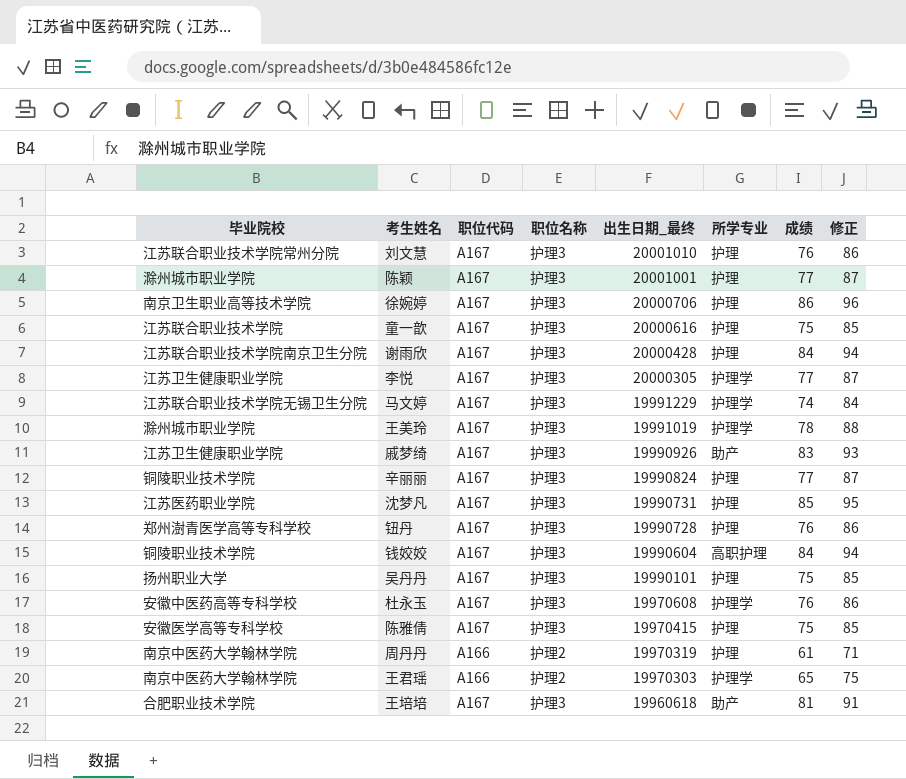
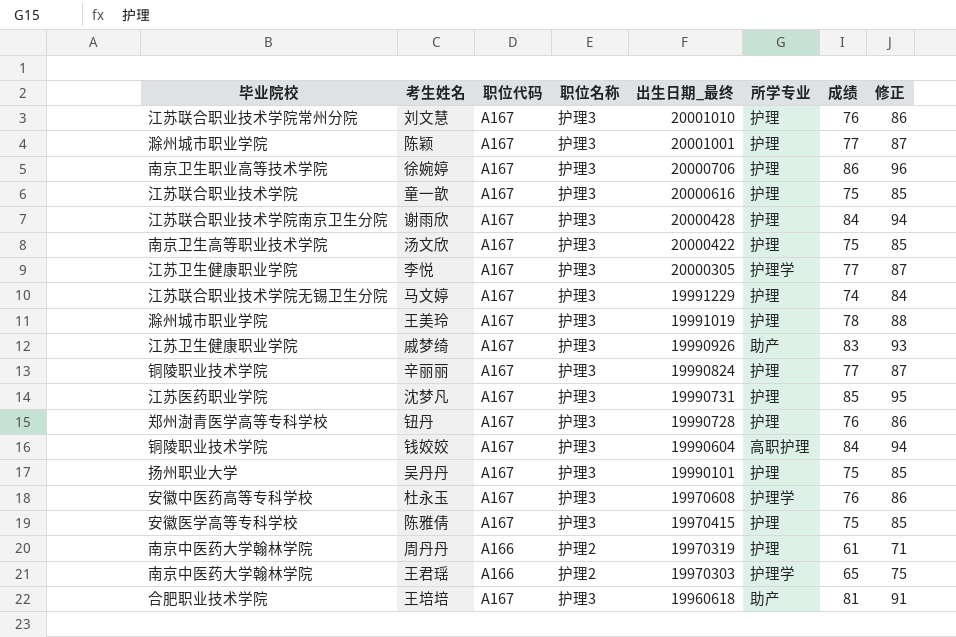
row 汤文欣: none -> 南京卫生高等职业技术学院 | A167 | 护理3 | 20000422 | 护理 | 75 | 85
马文婷 | 所学专业: 护理学 -> 护理
王美玲 | 所学专业: 护理学 -> 护理

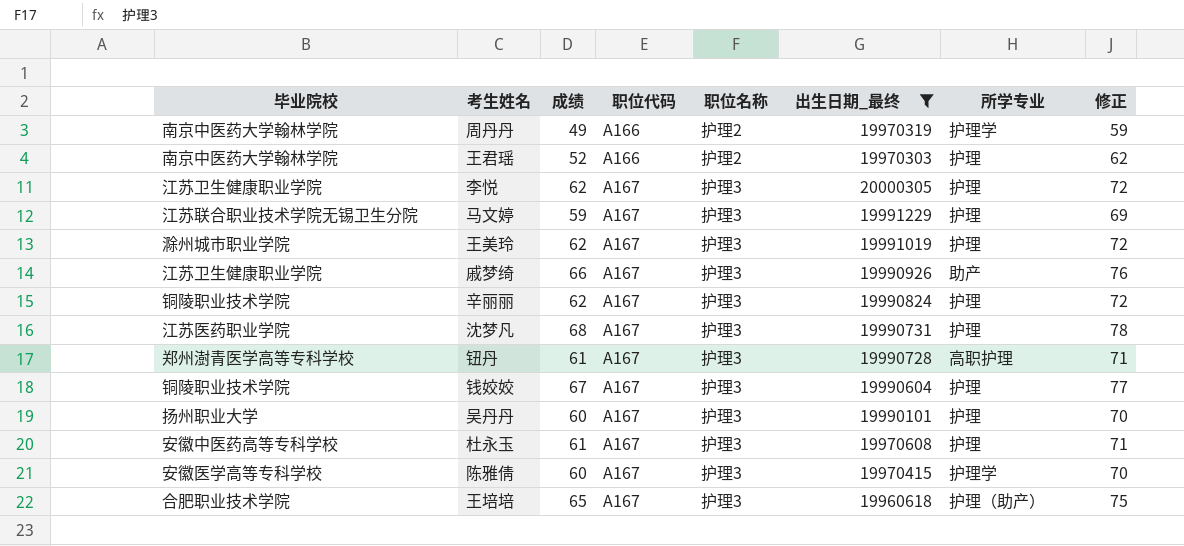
filter: none -> 出生日期_最终 <= 20000305
row order: 出生日期_最终 descending -> 职位代码 ascending
column 成绩 | position: 7 -> 3
周丹丹 | 成绩: 61 -> 49
周丹丹 | 所学专业: 护理 -> 护理学
周丹丹 | 修正: 71 -> 59
王君瑶 | 成绩: 65 -> 52
王君瑶 | 所学专业: 护理学 -> 护理
王君瑶 | 修正: 75 -> 62
李悦 | 成绩: 77 -> 62
李悦 | 所学专业: 护理学 -> 护理
李悦 | 修正: 87 -> 72
马文婷 | 成绩: 74 -> 59
马文婷 | 修正: 84 -> 69
王美玲 | 成绩: 78 -> 62
王美玲 | 修正: 88 -> 72
戚梦绮 | 成绩: 83 -> 66
戚梦绮 | 修正: 93 -> 76
辛丽丽 | 成绩: 77 -> 62
辛丽丽 | 修正: 87 -> 72
沈梦凡 | 成绩: 85 -> 68
沈梦凡 | 修正: 95 -> 78
钮丹 | 成绩: 76 -> 61
钮丹 | 所学专业: 护理 -> 高职护理
钮丹 | 修正: 86 -> 71
钱姣姣 | 成绩: 84 -> 67
钱姣姣 | 所学专业: 高职护理 -> 护理
钱姣姣 | 修正: 94 -> 77
吴丹丹 | 成绩: 75 -> 60
吴丹丹 | 修正: 85 -> 70
杜永玉 | 成绩: 76 -> 61
杜永玉 | 所学专业: 护理学 -> 护理
杜永玉 | 修正: 86 -> 71
陈雅倩 | 成绩: 75 -> 60
陈雅倩 | 所学专业: 护理 -> 护理学
陈雅倩 | 修正: 85 -> 70
王培培 | 成绩: 81 -> 65
王培培 | 所学专业: 助产 -> 护理（助产）
王培培 | 修正: 91 -> 75

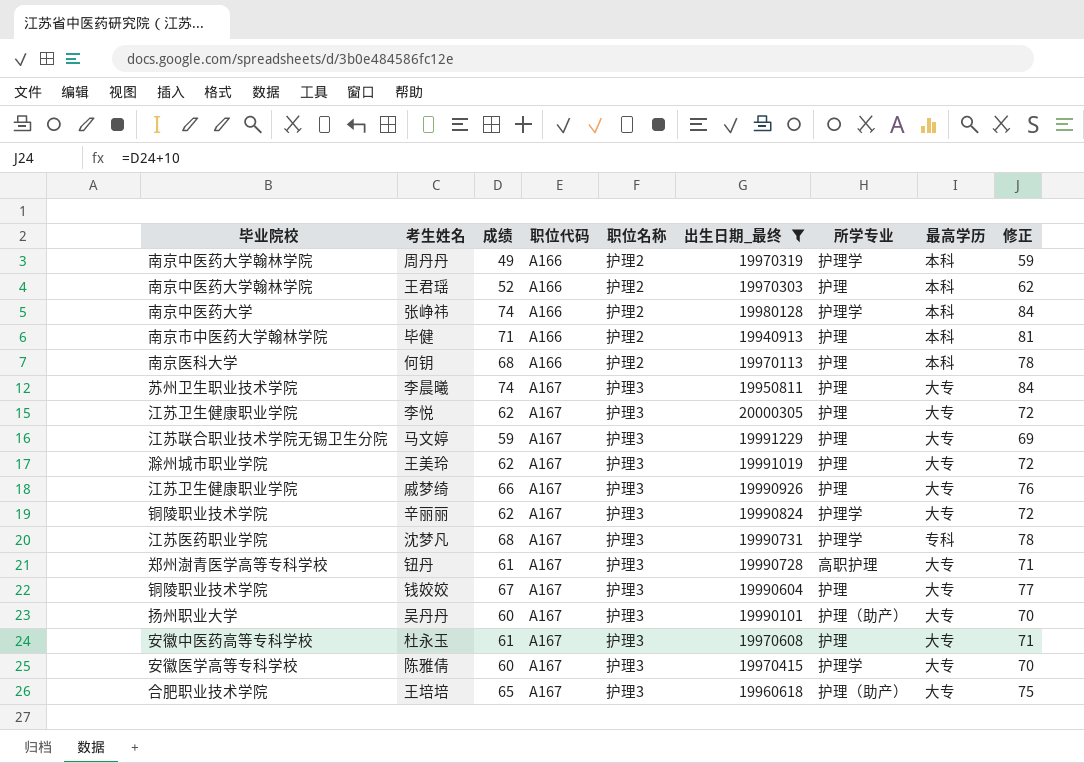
column 最高学历 | position: none -> 8
row 张峥祎: none -> 南京中医药大学 | 74 | A166 | 护理2 | 19980128 | 护理学 | 本科 | 84
row 毕健: none -> 南京市中医药大学翰林学院 | 71 | A166 | 护理2 | 19940913 | 护理 | 本科 | 81
row 何钥: none -> 南京医科大学 | 68 | A166 | 护理2 | 19970113 | 护理 | 本科 | 78
row 李晨曦: none -> 苏州卫生职业技术学院 | 74 | A167 | 护理3 | 19950811 | 护理 | 大专 | 84
戚梦绮 | 所学专业: 助产 -> 护理
辛丽丽 | 所学专业: 护理 -> 护理学
沈梦凡 | 所学专业: 护理 -> 护理学
吴丹丹 | 所学专业: 护理 -> 护理（助产）

